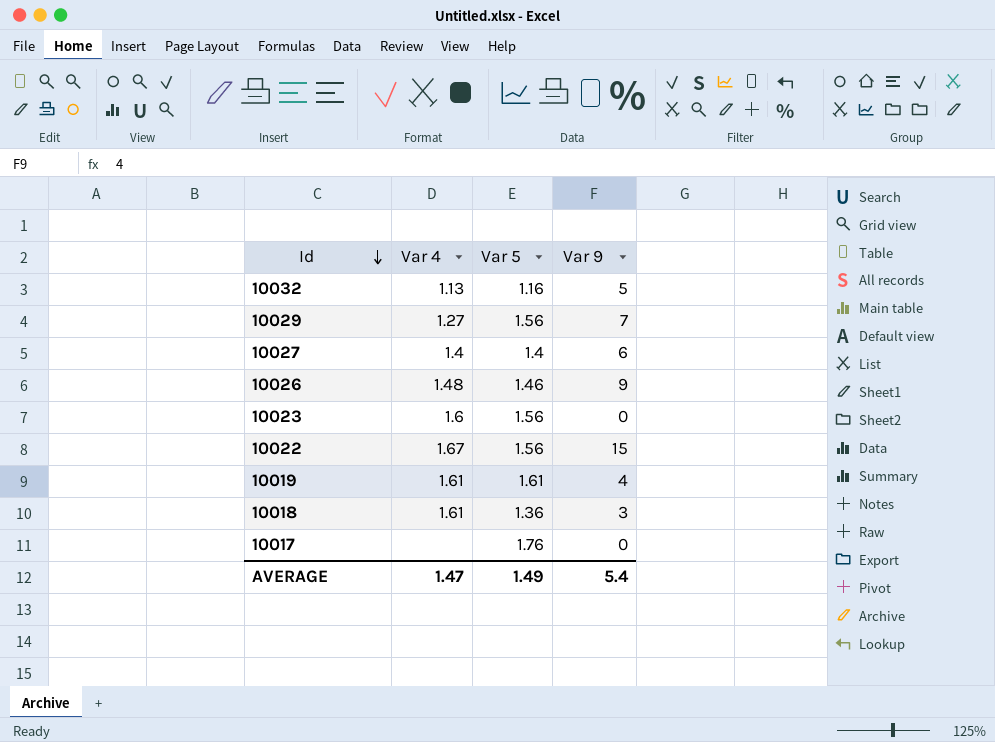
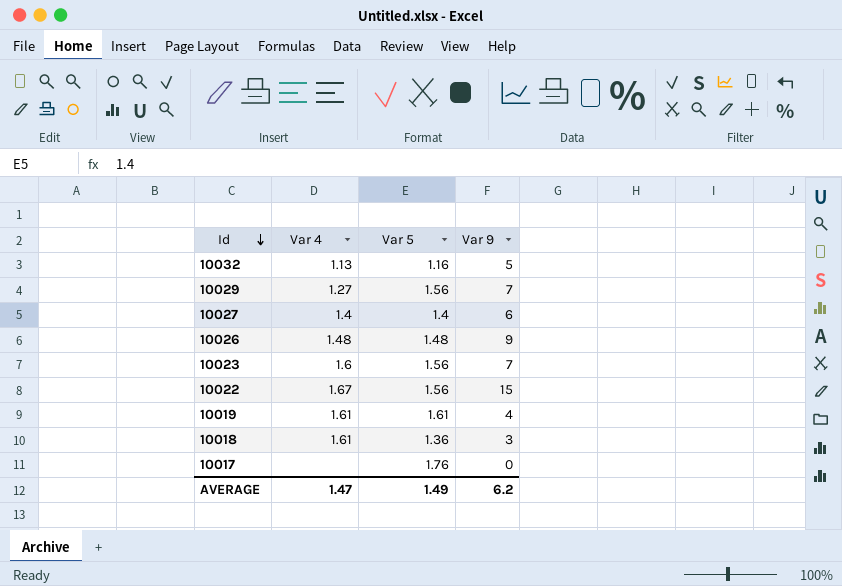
10026 | Var 5: 1.46 -> 1.48
10023 | Var 9: 0 -> 7
AVERAGE | Var 9: 5.4 -> 6.2

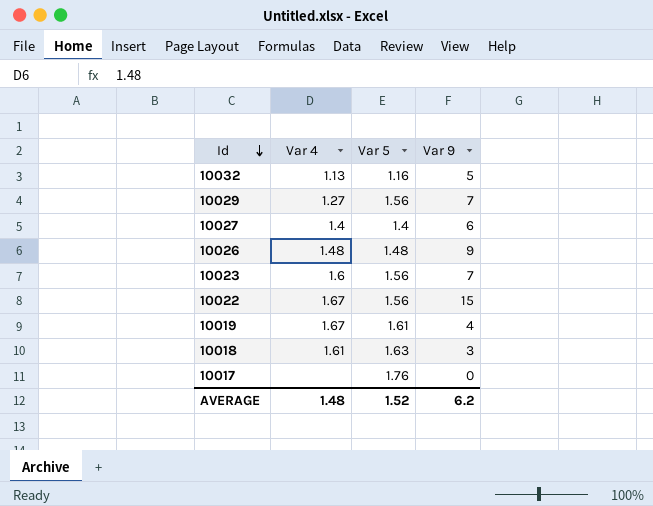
10019 | Var 4: 1.61 -> 1.67
10018 | Var 5: 1.36 -> 1.63
AVERAGE | Var 4: 1.47 -> 1.48
AVERAGE | Var 5: 1.49 -> 1.52

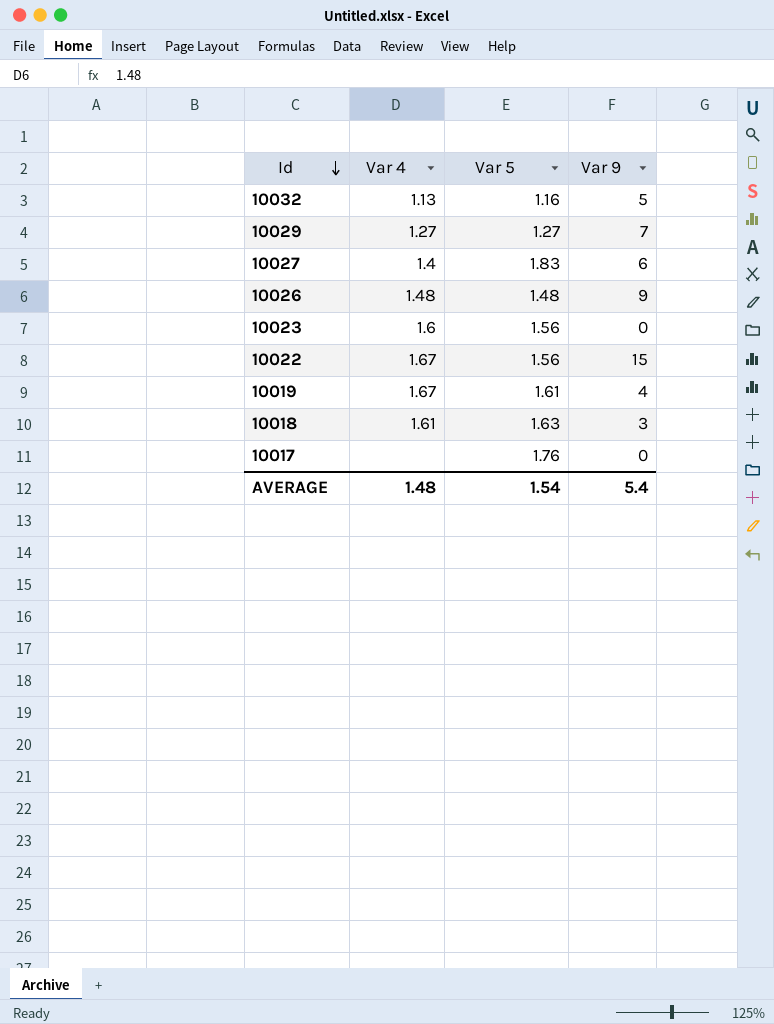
10029 | Var 5: 1.56 -> 1.27
10027 | Var 5: 1.4 -> 1.83
10023 | Var 9: 7 -> 0
AVERAGE | Var 5: 1.52 -> 1.54
AVERAGE | Var 9: 6.2 -> 5.4

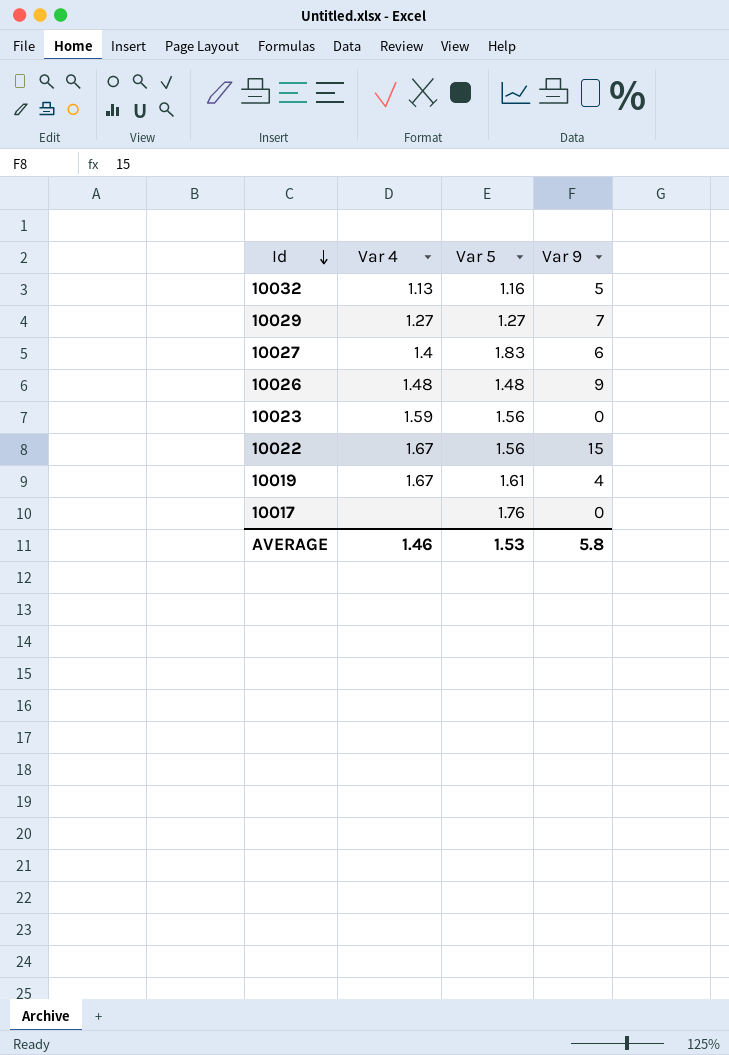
row 10018: 1.61 | 1.63 | 3 -> none
10023 | Var 4: 1.6 -> 1.59
AVERAGE | Var 4: 1.48 -> 1.46
AVERAGE | Var 5: 1.54 -> 1.53
AVERAGE | Var 9: 5.4 -> 5.8

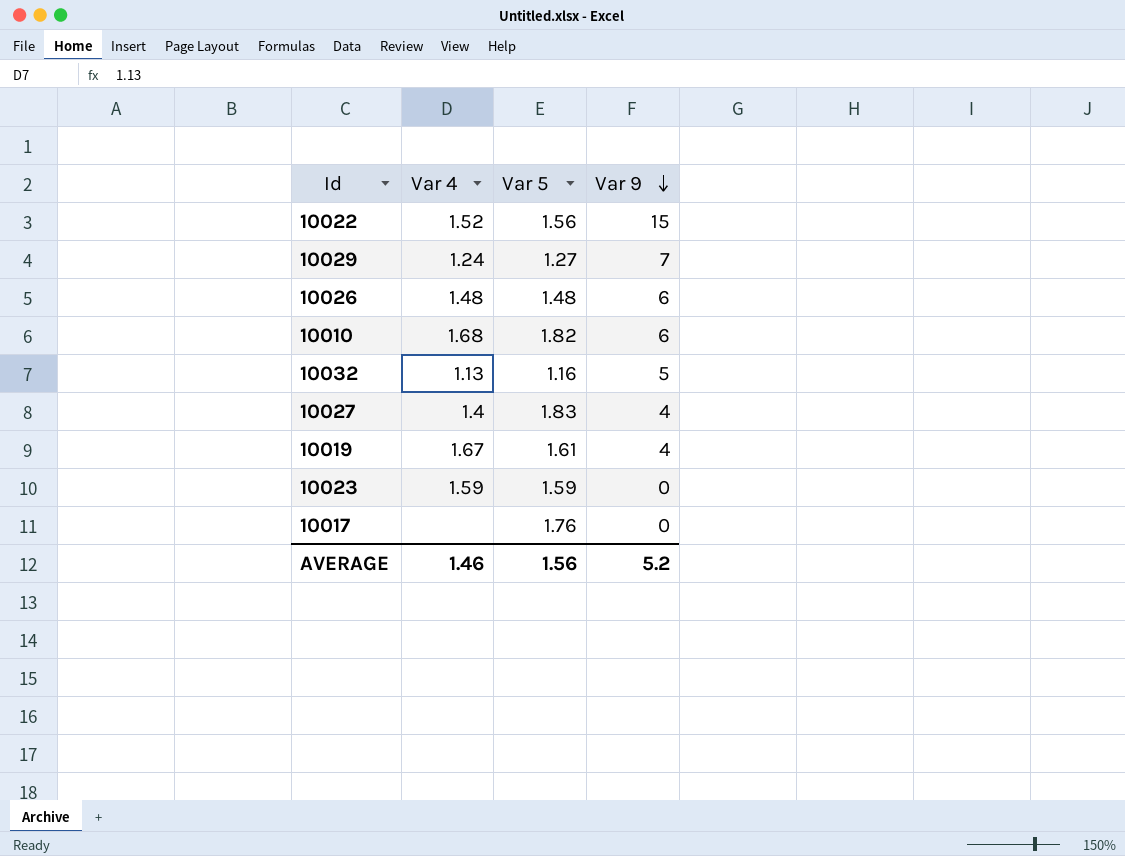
row order: Id descending -> Var 9 descending
10022 | Var 4: 1.67 -> 1.52
10029 | Var 4: 1.27 -> 1.24
10026 | Var 9: 9 -> 6
row 10010: none -> 1.68 | 1.82 | 6
10027 | Var 9: 6 -> 4
10023 | Var 5: 1.56 -> 1.59
AVERAGE | Var 5: 1.53 -> 1.56
AVERAGE | Var 9: 5.8 -> 5.2

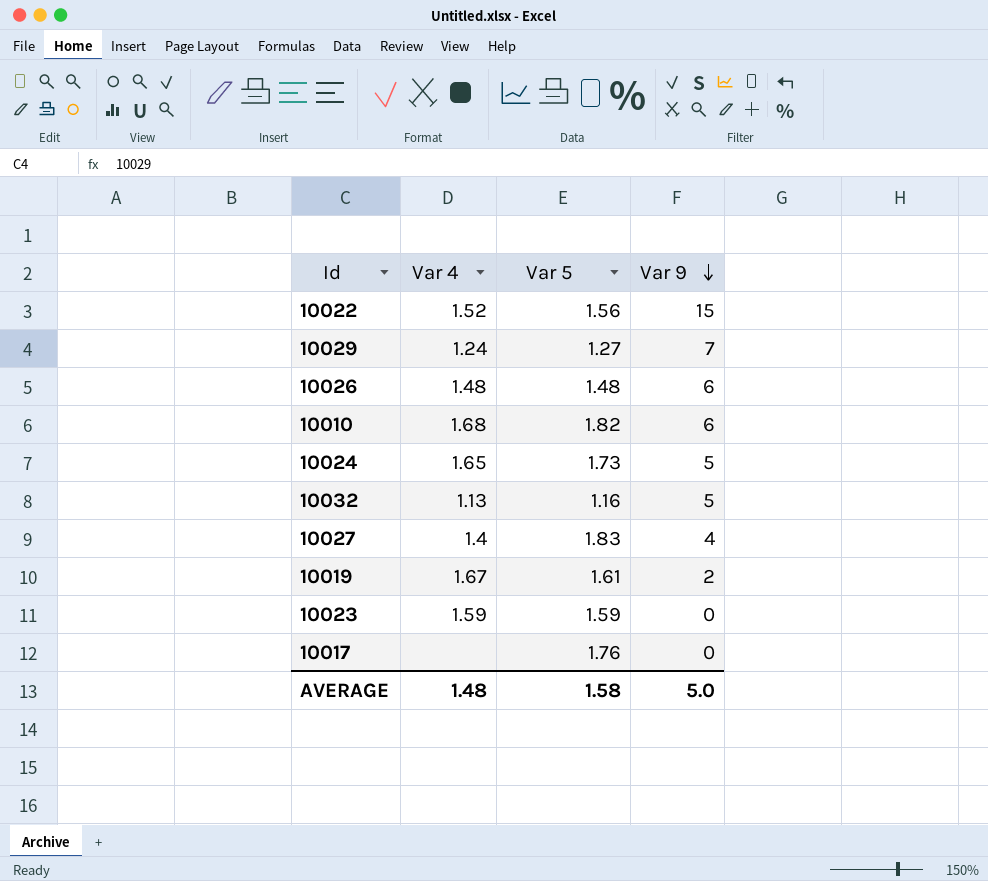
row 10024: none -> 1.65 | 1.73 | 5
10019 | Var 9: 4 -> 2
AVERAGE | Var 4: 1.46 -> 1.48
AVERAGE | Var 5: 1.56 -> 1.58
AVERAGE | Var 9: 5.2 -> 5.0

